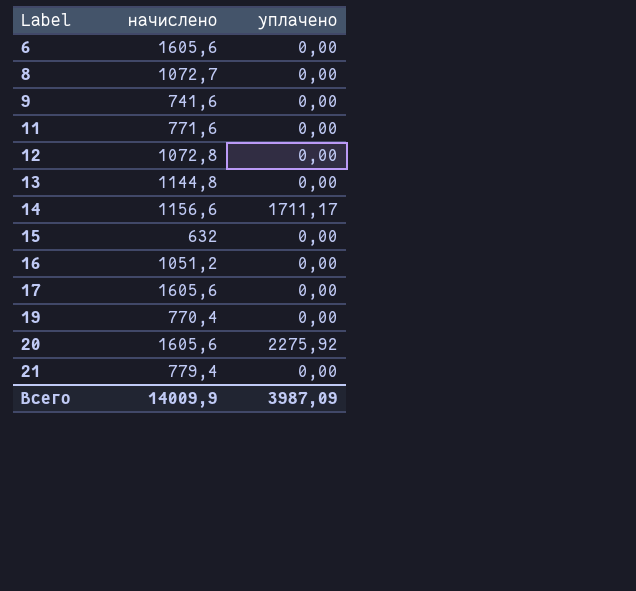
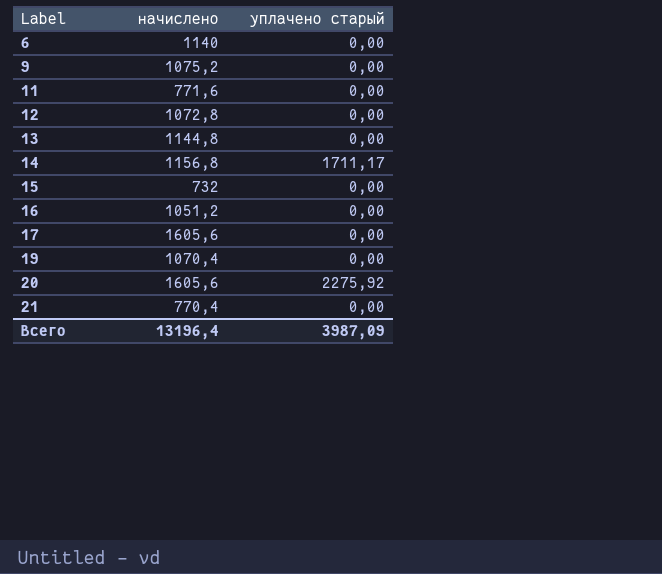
column name: уплачено -> уплачено старый
row 8: 1072,7 | 0,00 -> none
6 | начислено: 1605,6 -> 1140
9 | начислено: 741,6 -> 1075,2
14 | начислено: 1156,6 -> 1156,8
15 | начислено: 632 -> 732
19 | начислено: 770,4 -> 1070,4
21 | начислено: 779,4 -> 770,4
Всего | начислено: 14009,9 -> 13196,4

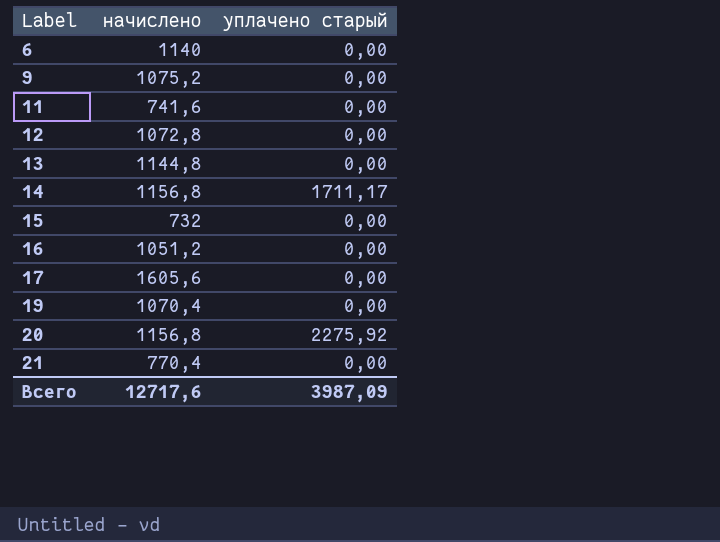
11 | начислено: 771,6 -> 741,6
20 | начислено: 1605,6 -> 1156,8
Всего | начислено: 13196,4 -> 12717,6

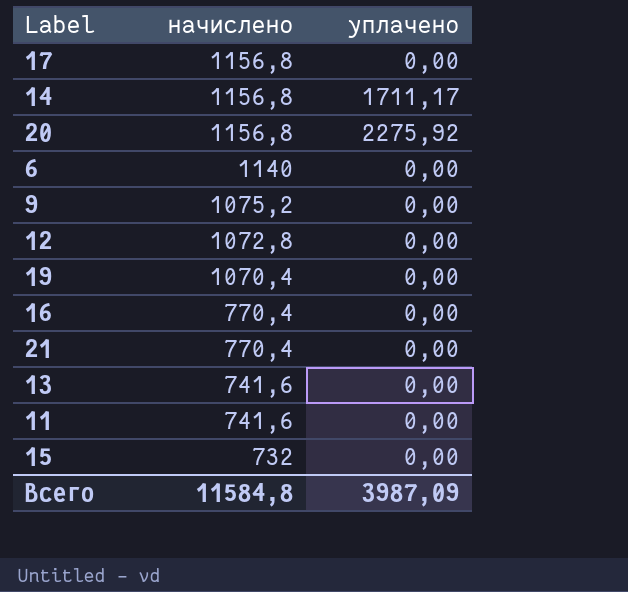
row order: Label ascending -> начислено descending
column name: уплачено старый -> уплачено
17 | начислено: 1605,6 -> 1156,8
16 | начислено: 1051,2 -> 770,4
13 | начислено: 1144,8 -> 741,6
Всего | начислено: 12717,6 -> 11584,8

